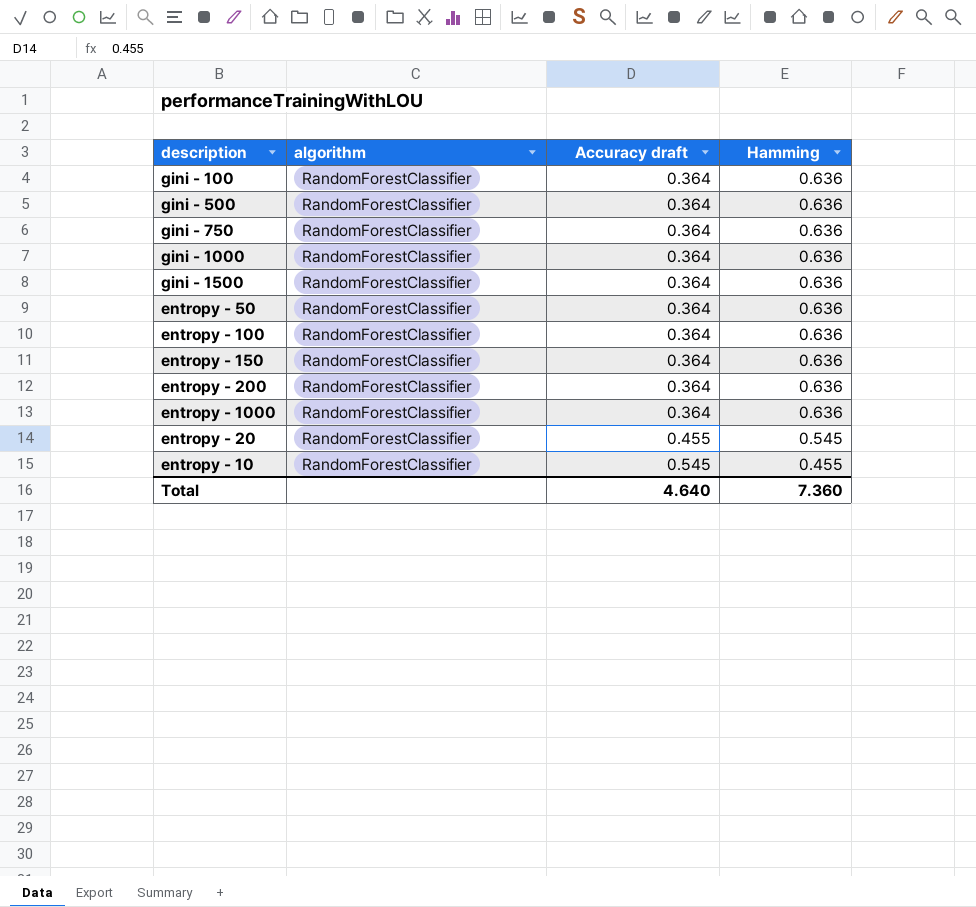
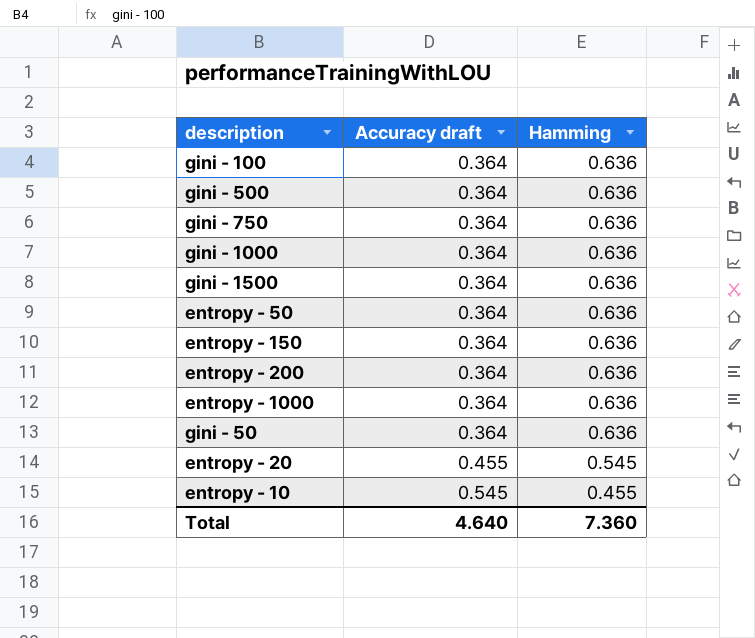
column algorithm | position: 2 -> none
row entropy - 100: RandomForestClassifier | 0.364 | 0.636 -> none
row gini - 50: none -> 0.364 | 0.636

